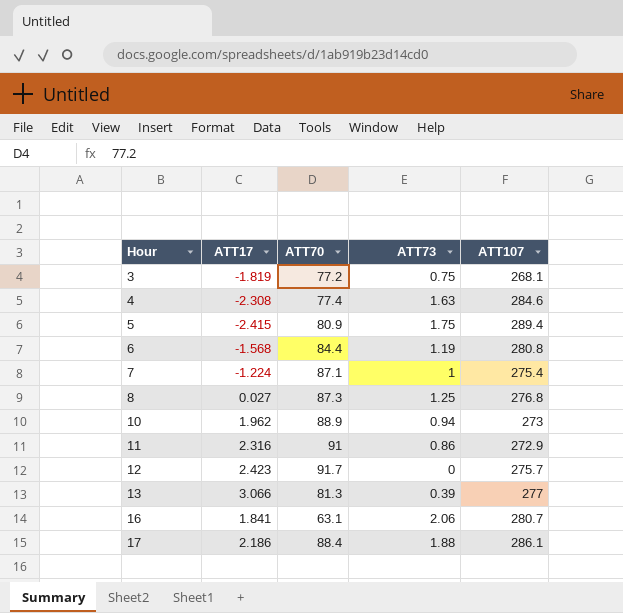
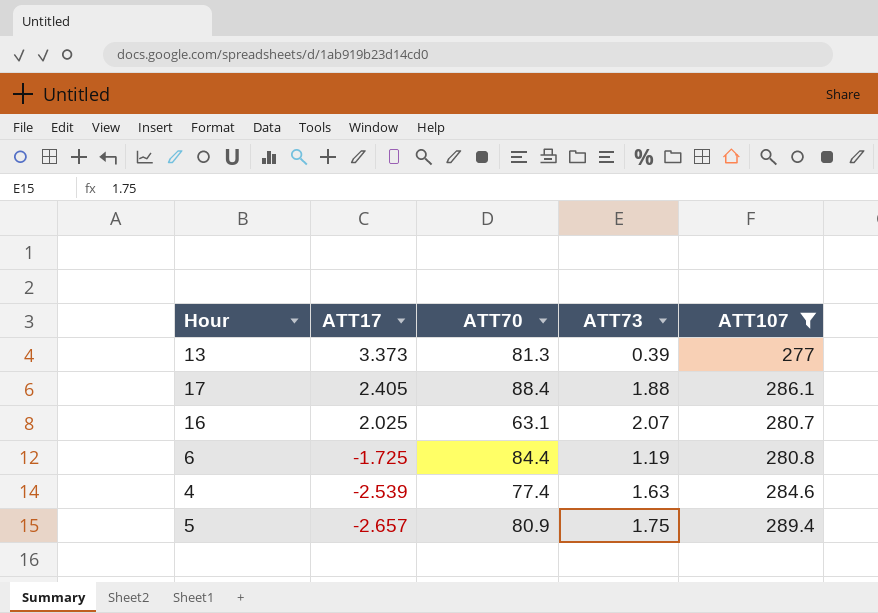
filter: none -> ATT107 >= 277
row order: Hour ascending -> ATT17 descending
13 | ATT17: 3.066 -> 3.373
17 | ATT17: 2.186 -> 2.405
16 | ATT17: 1.841 -> 2.025
16 | ATT73: 2.06 -> 2.07
6 | ATT17: -1.568 -> -1.725
4 | ATT17: -2.308 -> -2.539
5 | ATT17: -2.415 -> -2.657

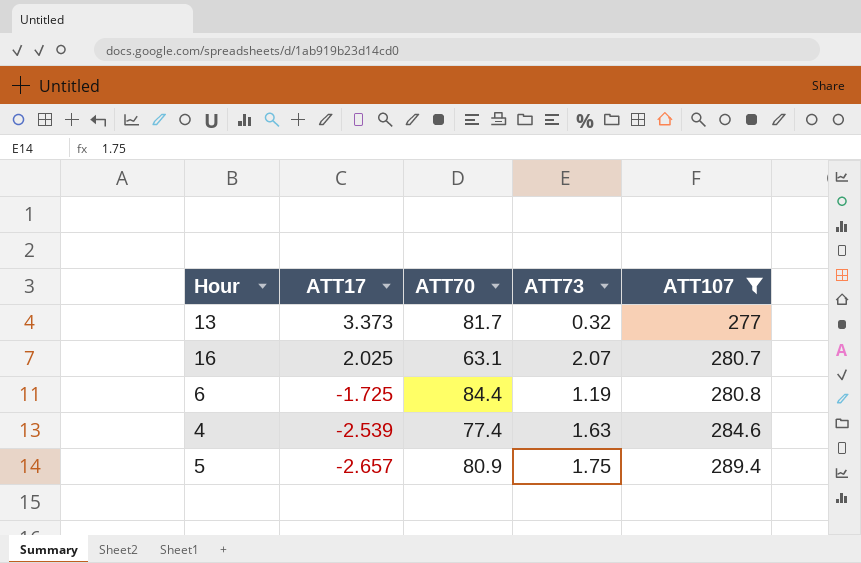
row 17: 2.405 | 88.4 | 1.88 | 286.1 -> none
13 | ATT70: 81.3 -> 81.7
13 | ATT73: 0.39 -> 0.32

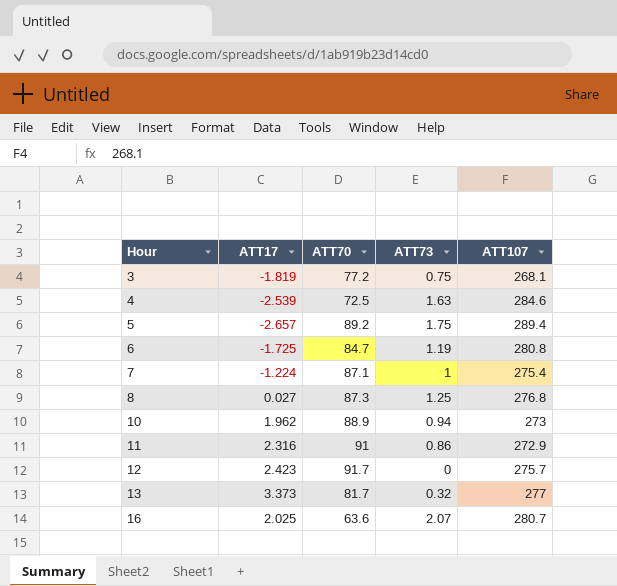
filter: ATT107 >= 277 -> none
row order: ATT17 descending -> Hour ascending
4 | ATT70: 77.4 -> 72.5
5 | ATT70: 80.9 -> 89.2
6 | ATT70: 84.4 -> 84.7
16 | ATT70: 63.1 -> 63.6

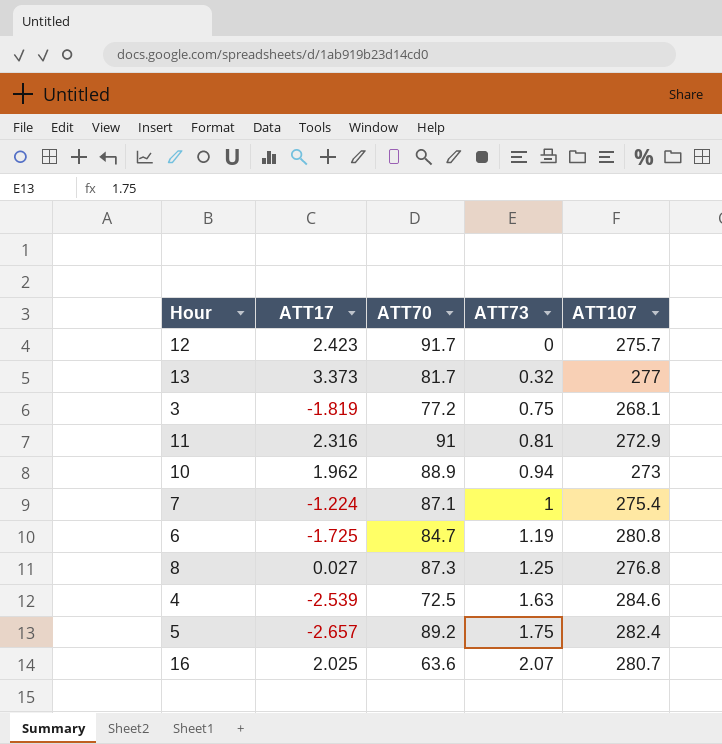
row order: Hour ascending -> ATT73 ascending
11 | ATT73: 0.86 -> 0.81
5 | ATT107: 289.4 -> 282.4

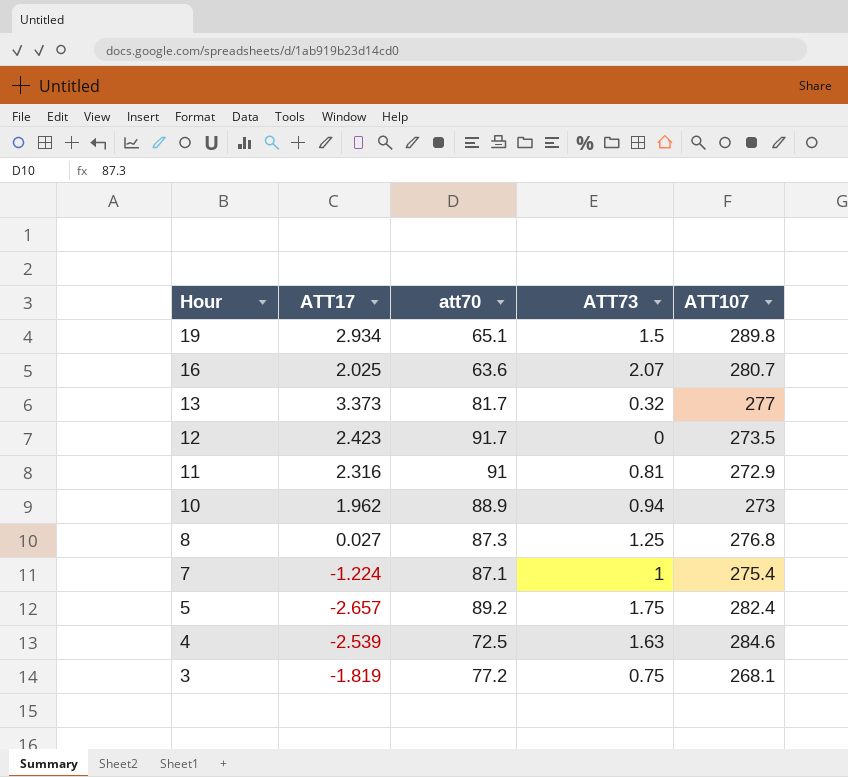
row order: ATT73 ascending -> Hour descending
column name: ATT70 -> att70
row 6: -1.725 | 84.7 | 1.19 | 280.8 -> none
row 19: none -> 2.934 | 65.1 | 1.5 | 289.8
12 | ATT107: 275.7 -> 273.5

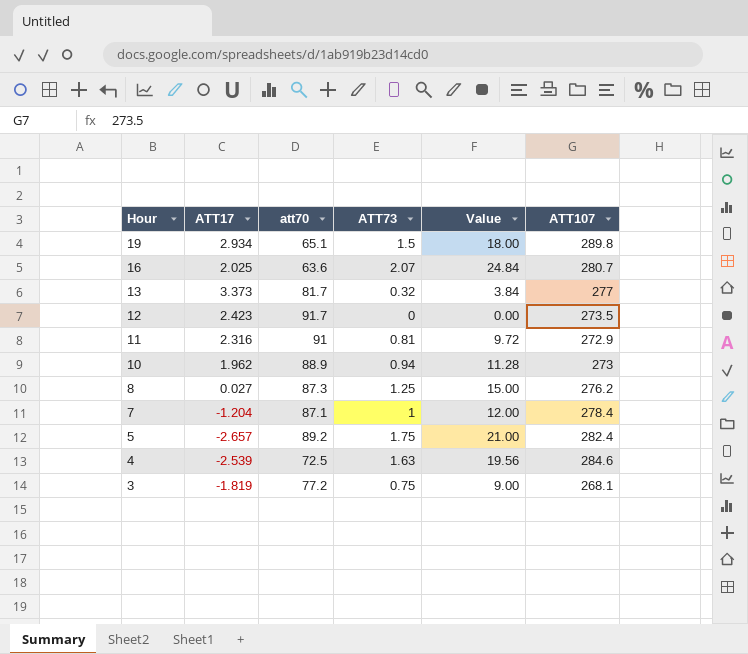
column Value | formula: none -> [ATT73] * 12
8 | ATT107: 276.8 -> 276.2
7 | ATT17: -1.224 -> -1.204
7 | ATT107: 275.4 -> 278.4

